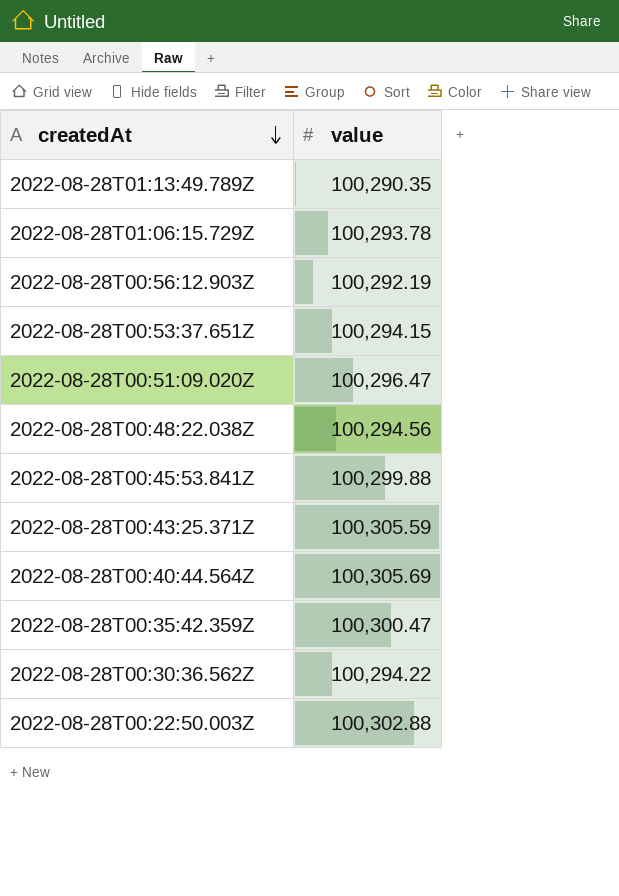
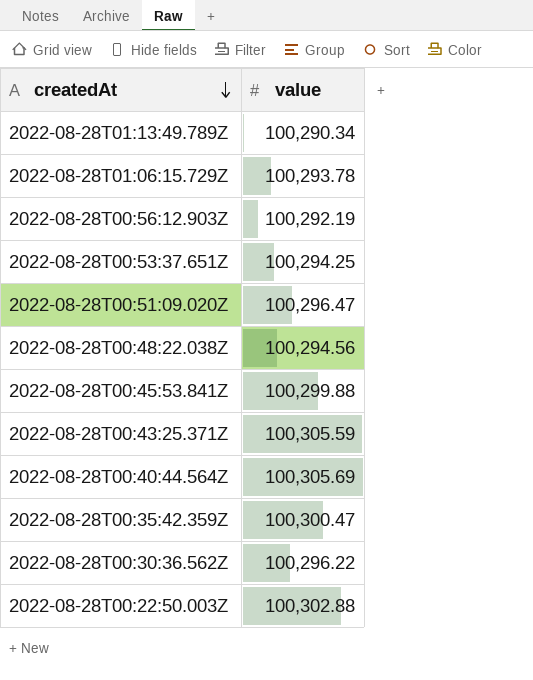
2022-08-28T01:13:49.789Z | value: 100,290.35 -> 100,290.34
2022-08-28T00:53:37.651Z | value: 100,294.15 -> 100,294.25
2022-08-28T00:30:36.562Z | value: 100,294.22 -> 100,296.22

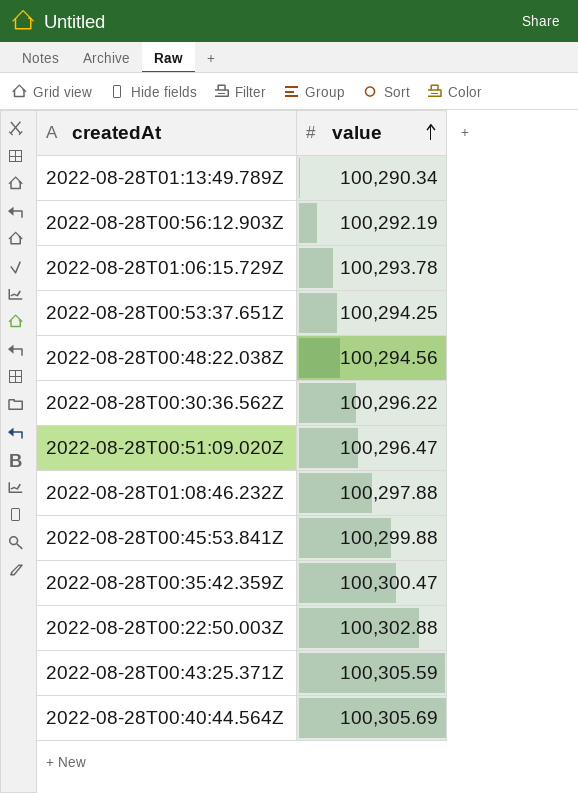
row order: createdAt descending -> value ascending
row 2022-08-28T01:08:46.232Z: none -> 100,297.88

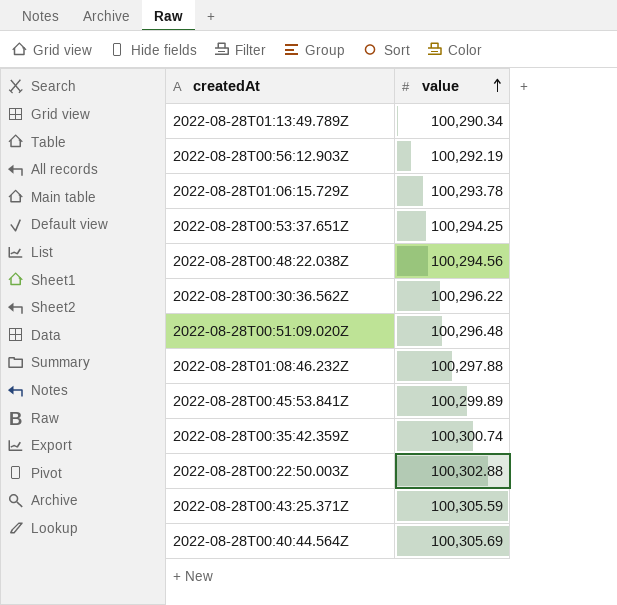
2022-08-28T00:51:09.020Z | value: 100,296.47 -> 100,296.48
2022-08-28T00:45:53.841Z | value: 100,299.88 -> 100,299.89
2022-08-28T00:35:42.359Z | value: 100,300.47 -> 100,300.74

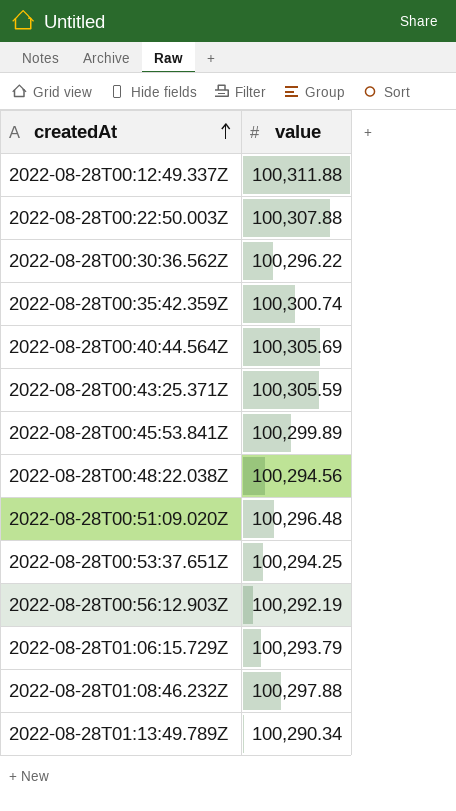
row order: value ascending -> createdAt ascending
row 2022-08-28T00:12:49.337Z: none -> 100,311.88
2022-08-28T00:22:50.003Z | value: 100,302.88 -> 100,307.88
2022-08-28T01:06:15.729Z | value: 100,293.78 -> 100,293.79

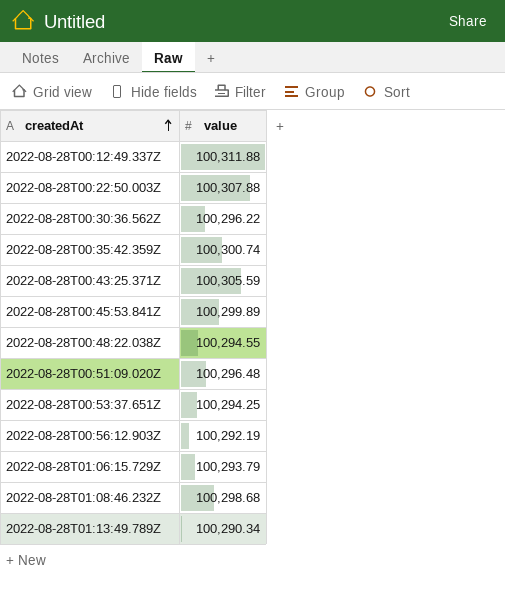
row 2022-08-28T00:40:44.564Z: 100,305.69 -> none
2022-08-28T00:48:22.038Z | value: 100,294.56 -> 100,294.55
2022-08-28T01:08:46.232Z | value: 100,297.88 -> 100,298.68

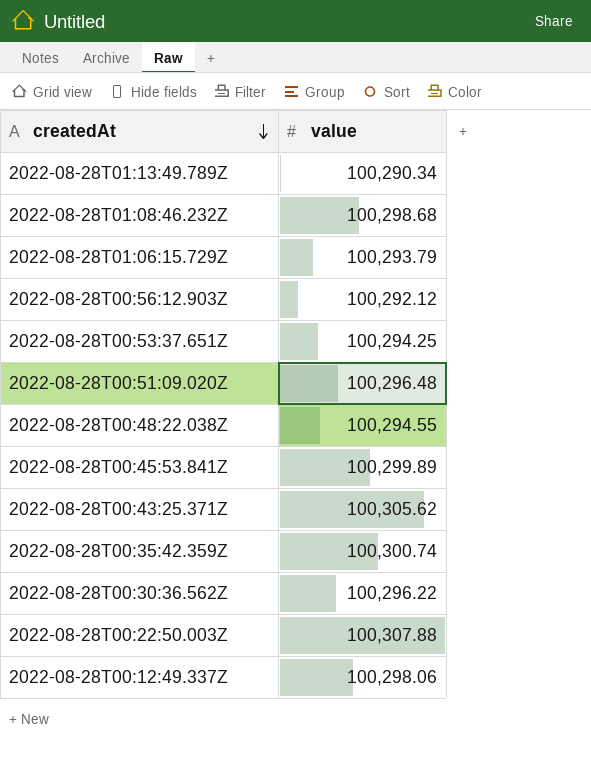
row order: createdAt ascending -> createdAt descending
2022-08-28T00:56:12.903Z | value: 100,292.19 -> 100,292.12
2022-08-28T00:43:25.371Z | value: 100,305.59 -> 100,305.62
2022-08-28T00:12:49.337Z | value: 100,311.88 -> 100,298.06

